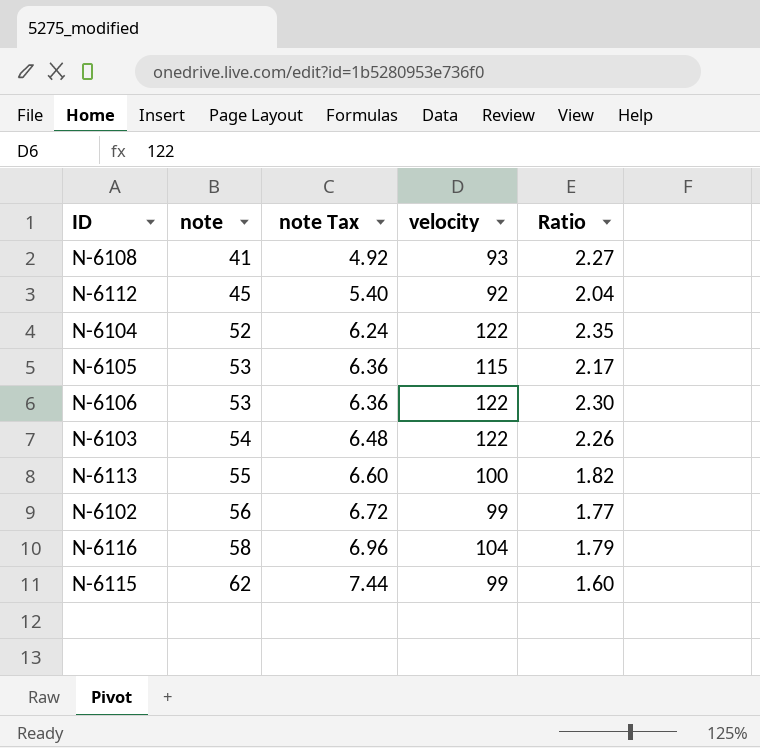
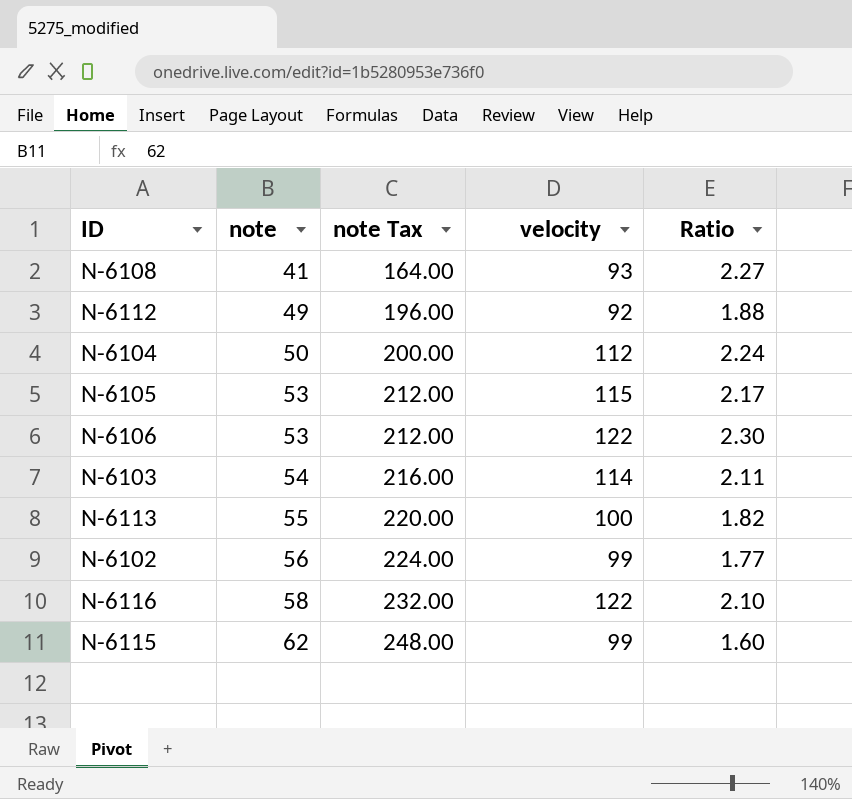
column note Tax | formula: [note] * 0.12 -> [note] * 4
N-6112 | note: 45 -> 49
N-6112 | Ratio: 2.04 -> 1.88
N-6104 | note: 52 -> 50
N-6104 | velocity: 122 -> 112
N-6104 | Ratio: 2.35 -> 2.24
N-6103 | velocity: 122 -> 114
N-6103 | Ratio: 2.26 -> 2.11
N-6116 | velocity: 104 -> 122
N-6116 | Ratio: 1.79 -> 2.10

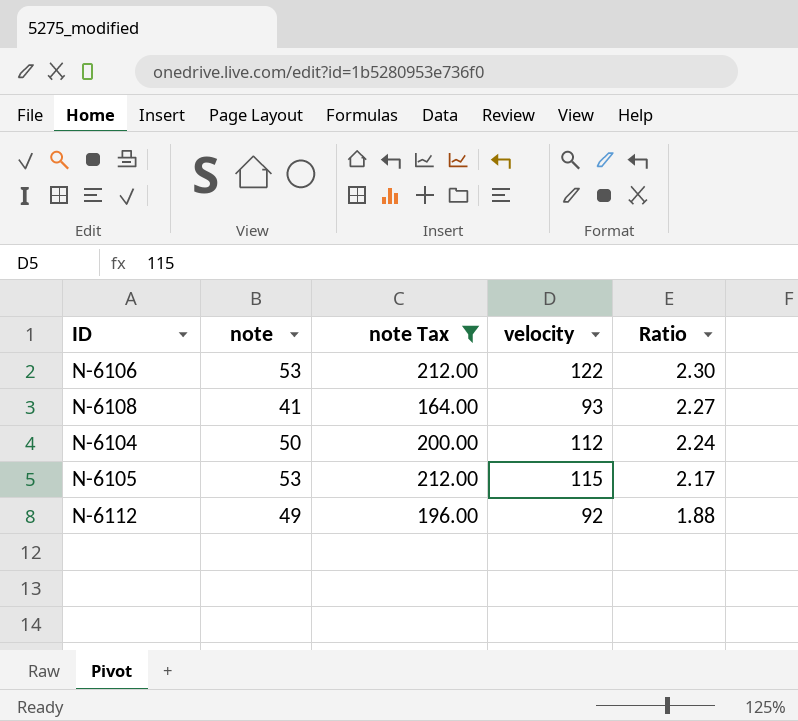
filter: none -> note Tax <= 212.00
row order: note ascending -> Ratio descending

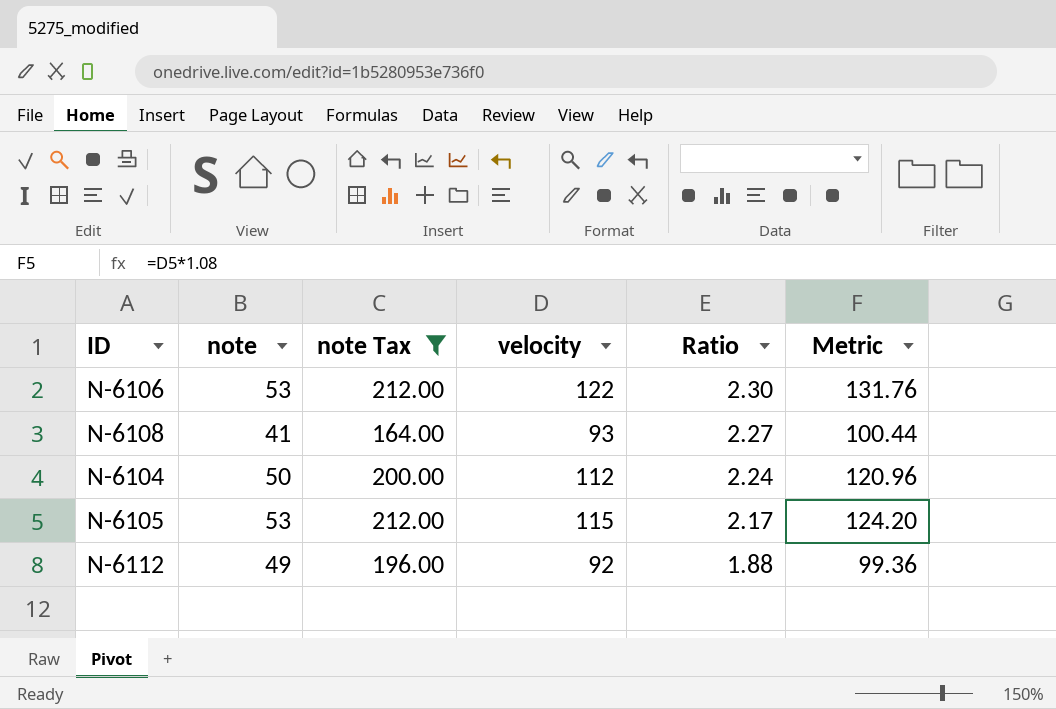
column Metric | formula: none -> [velocity] * 1.08

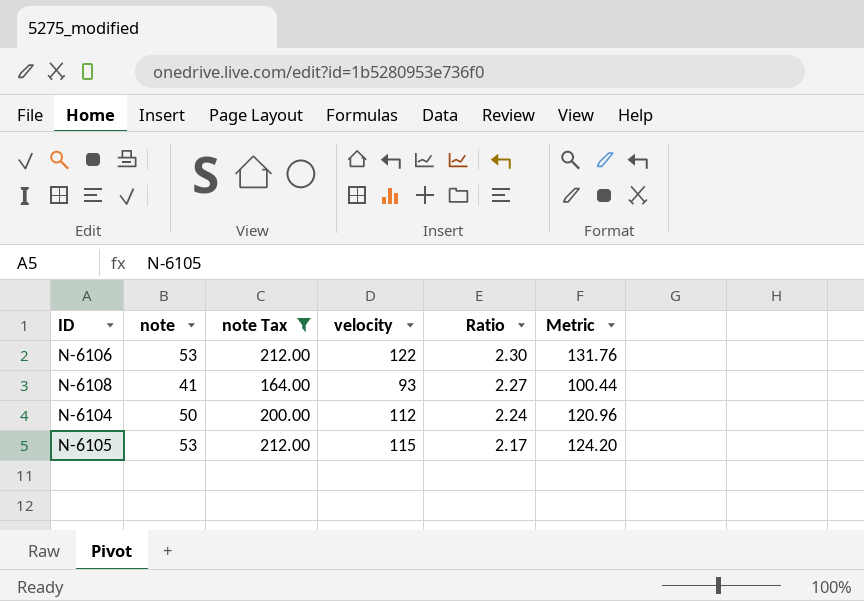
row N-6112: 49 | 196.00 | 92 | 1.88 | 99.36 -> none

